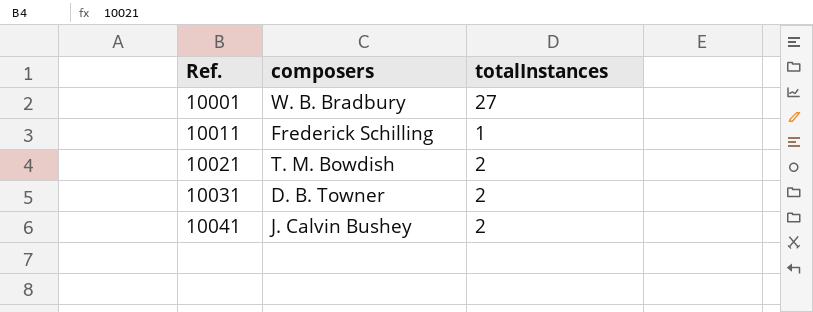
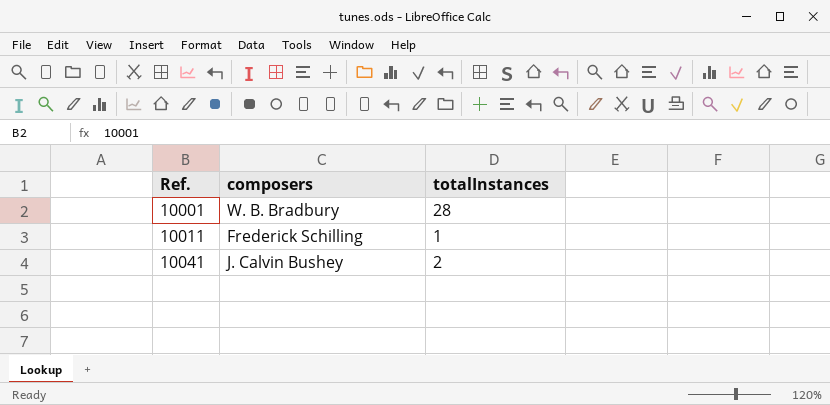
row 10021: T. M. Bowdish | 2 -> none
row 10031: D. B. Towner | 2 -> none
10001 | totalInstances: 27 -> 28

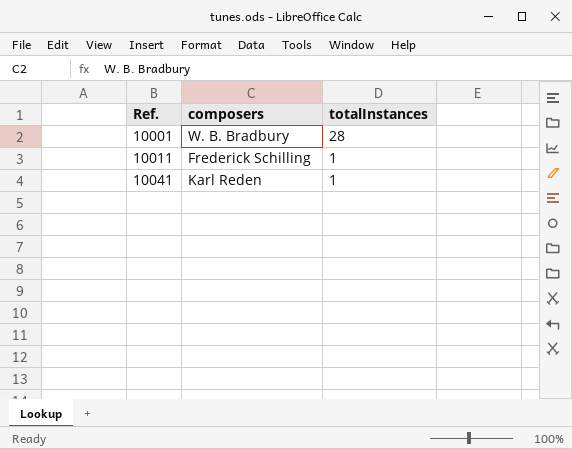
10041 | composers: J. Calvin Bushey -> Karl Reden
10041 | totalInstances: 2 -> 1

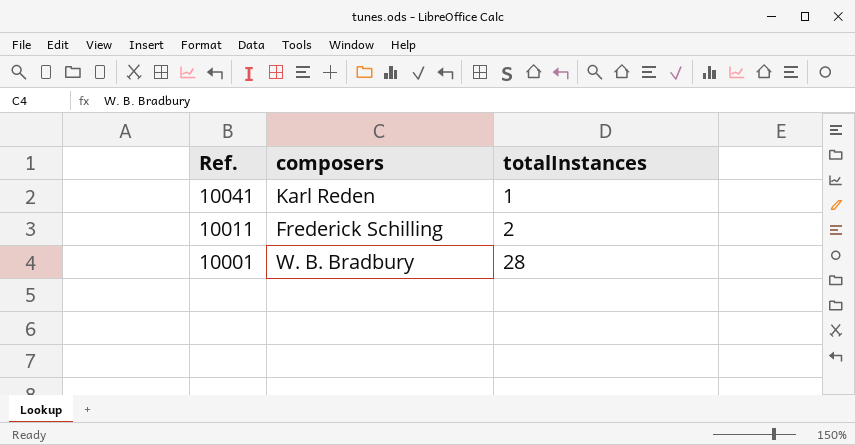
row order: Ref. ascending -> Ref. descending
10011 | totalInstances: 1 -> 2

